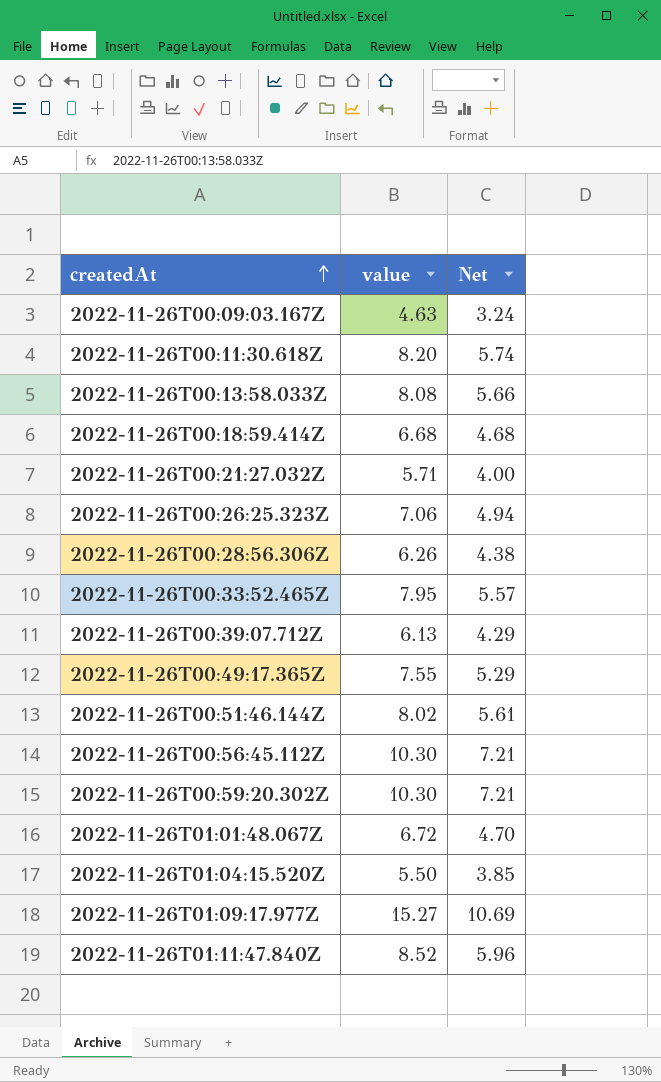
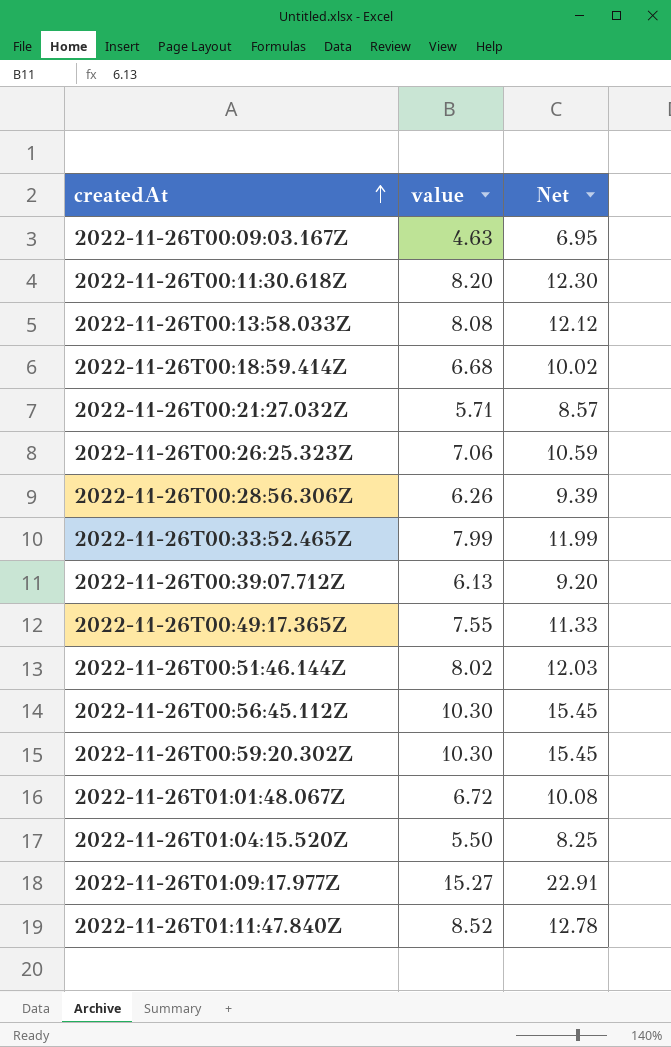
column Net | formula: [value] * 0.7 -> [value] * 1.5
2022-11-26T00:33:52.465Z | value: 7.95 -> 7.99

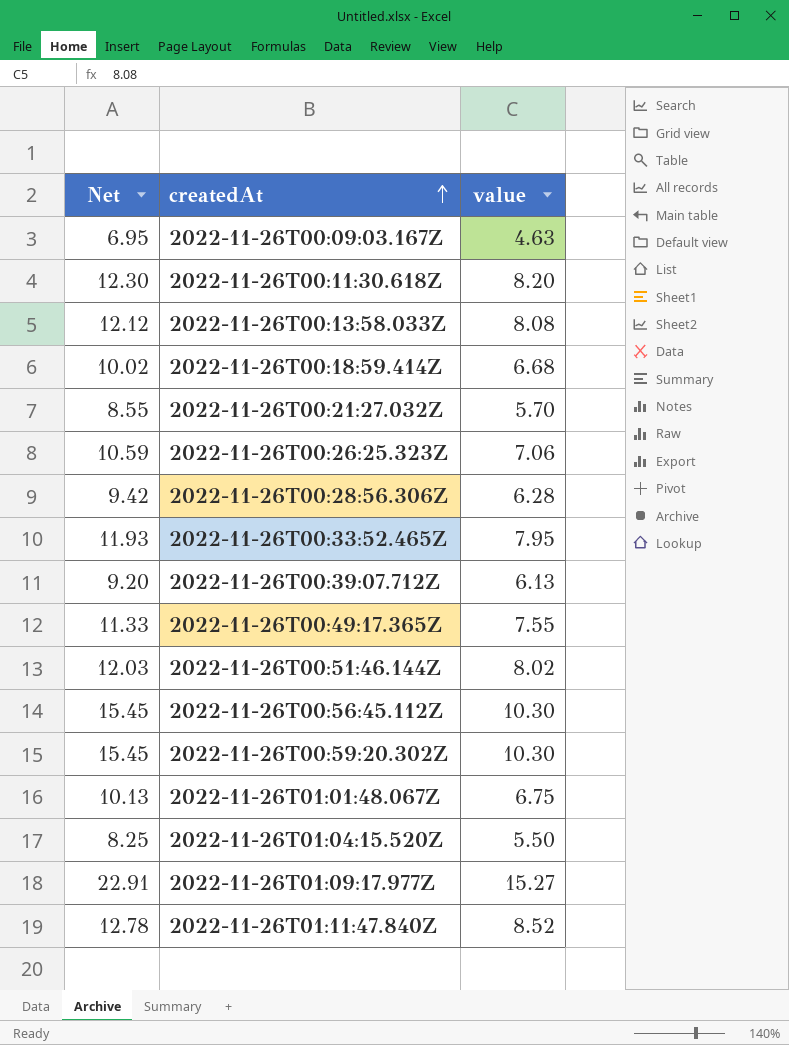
column Net | position: 3 -> 1
2022-11-26T00:21:27.032Z | Net: 8.57 -> 8.55
2022-11-26T00:21:27.032Z | value: 5.71 -> 5.70
2022-11-26T00:28:56.306Z | Net: 9.39 -> 9.42
2022-11-26T00:28:56.306Z | value: 6.26 -> 6.28
2022-11-26T00:33:52.465Z | Net: 11.99 -> 11.93
2022-11-26T00:33:52.465Z | value: 7.99 -> 7.95
2022-11-26T01:01:48.067Z | Net: 10.08 -> 10.13
2022-11-26T01:01:48.067Z | value: 6.72 -> 6.75

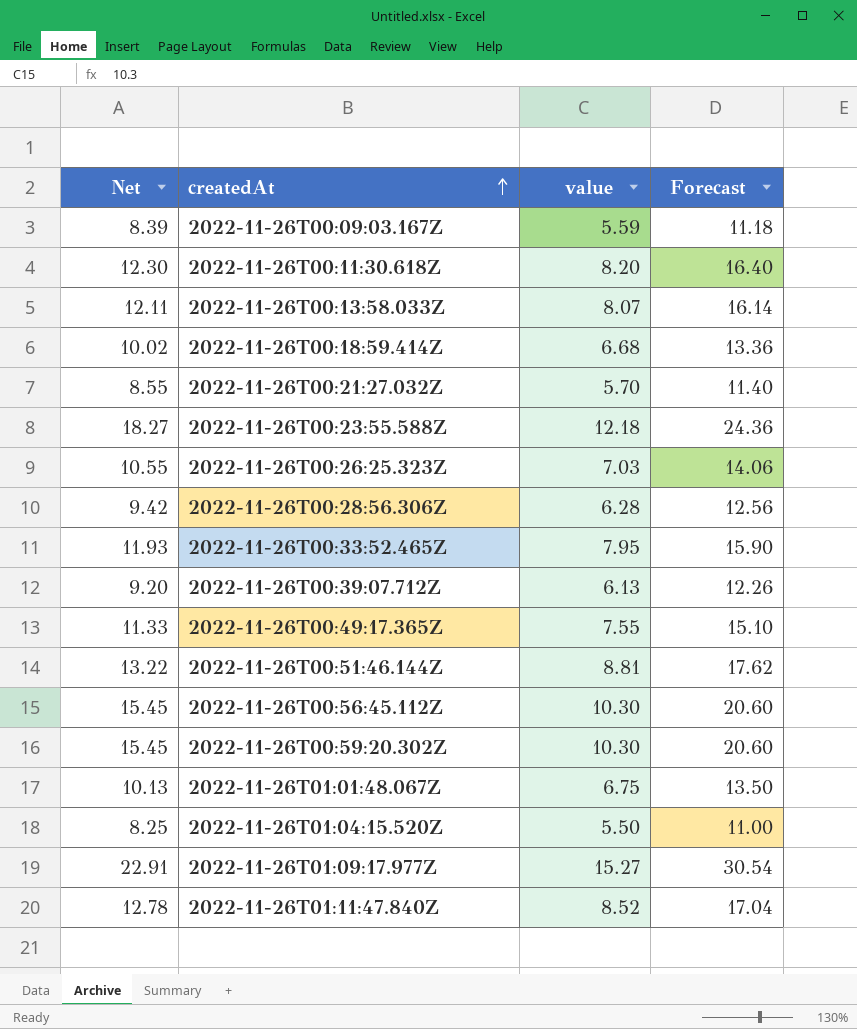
column Forecast | formula: none -> [value] * 2
2022-11-26T00:09:03.167Z | Net: 6.95 -> 8.39
2022-11-26T00:09:03.167Z | value: 4.63 -> 5.59
2022-11-26T00:13:58.033Z | Net: 12.12 -> 12.11
2022-11-26T00:13:58.033Z | value: 8.08 -> 8.07
row 2022-11-26T00:23:55.588Z: none -> 18.27 | 12.18 | 24.36
2022-11-26T00:26:25.323Z | Net: 10.59 -> 10.55
2022-11-26T00:26:25.323Z | value: 7.06 -> 7.03
2022-11-26T00:51:46.144Z | Net: 12.03 -> 13.22
2022-11-26T00:51:46.144Z | value: 8.02 -> 8.81

